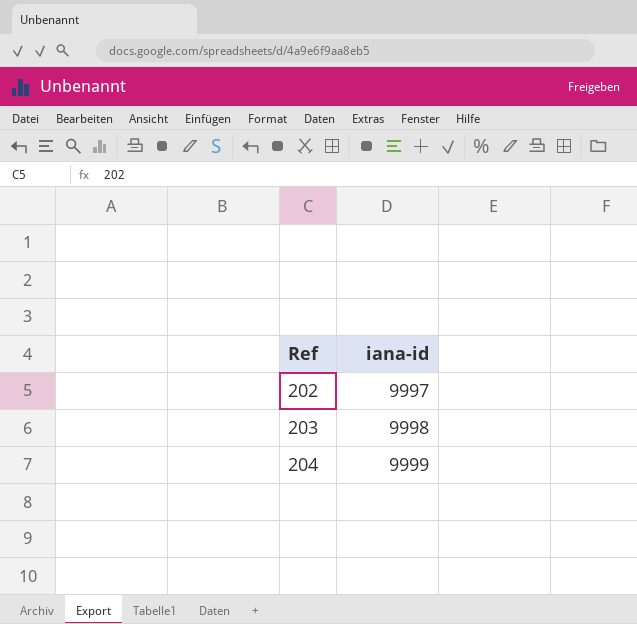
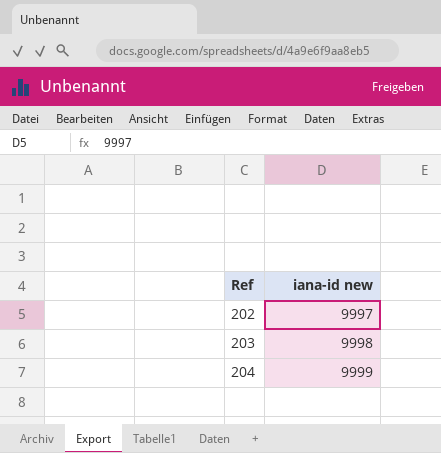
column name: iana-id -> iana-id new

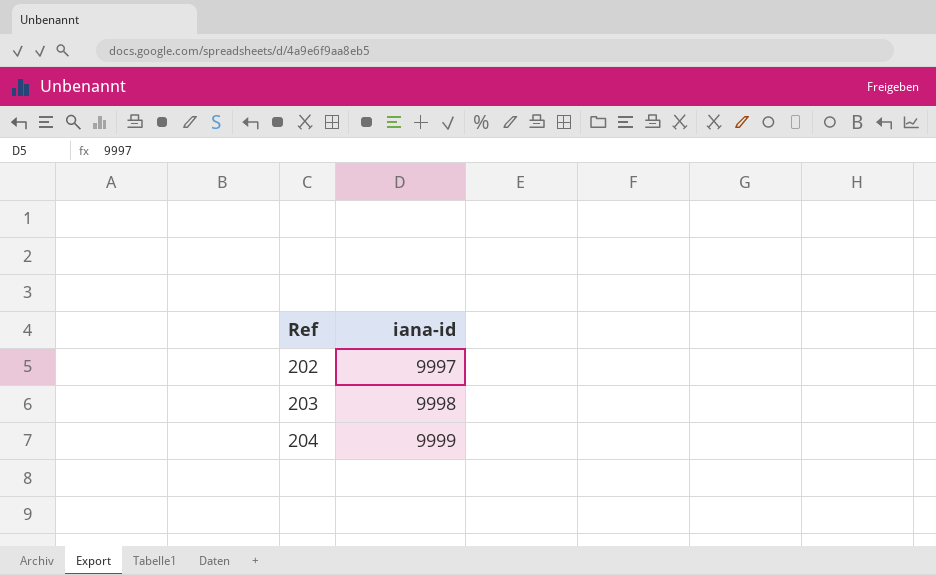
column name: iana-id new -> iana-id

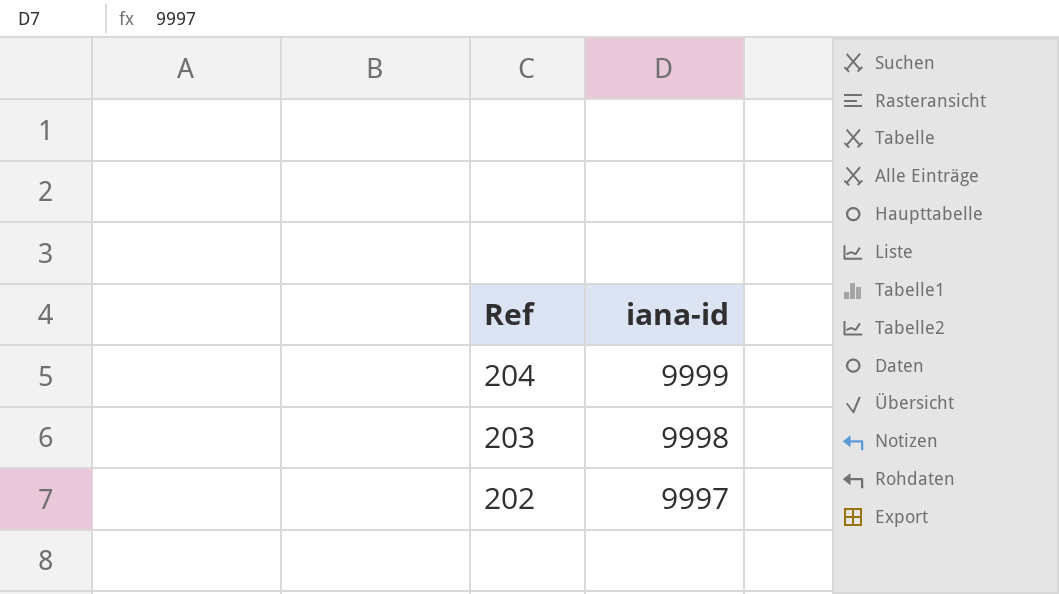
row order: Ref ascending -> Ref descending

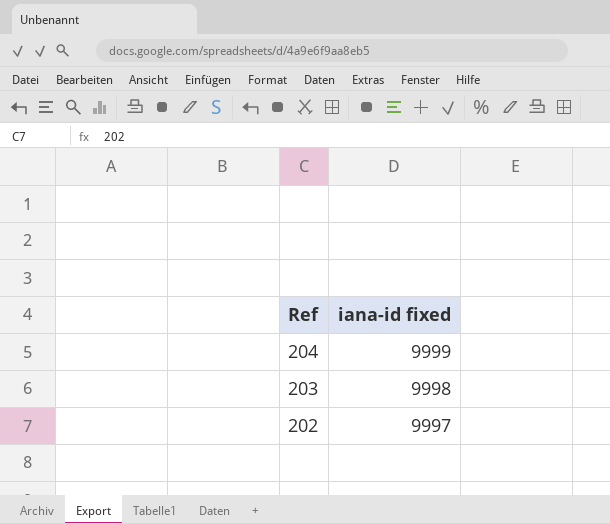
column name: iana-id -> iana-id fixed

